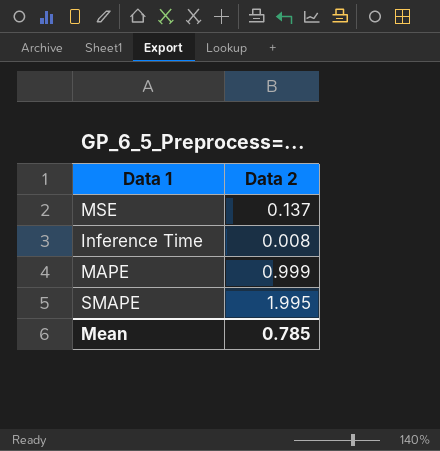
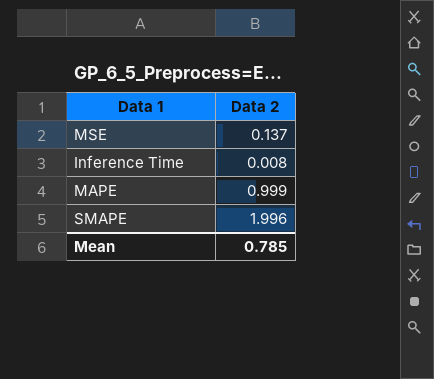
SMAPE | Data 2: 1.995 -> 1.996

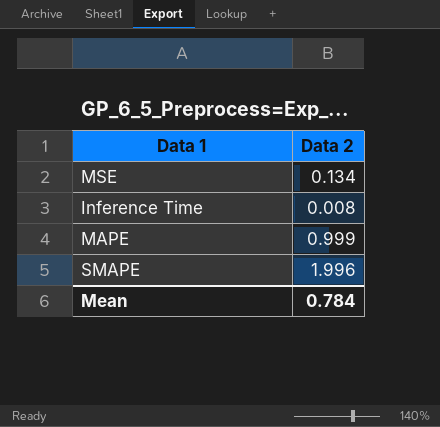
MSE | Data 2: 0.137 -> 0.134
Mean | Data 2: 0.785 -> 0.784

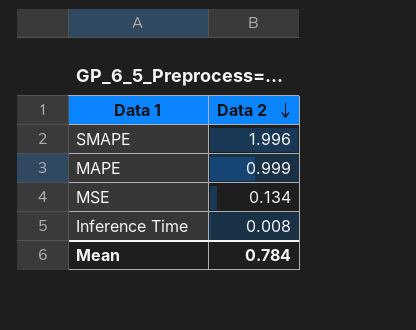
row order: none -> Data 2 descending

